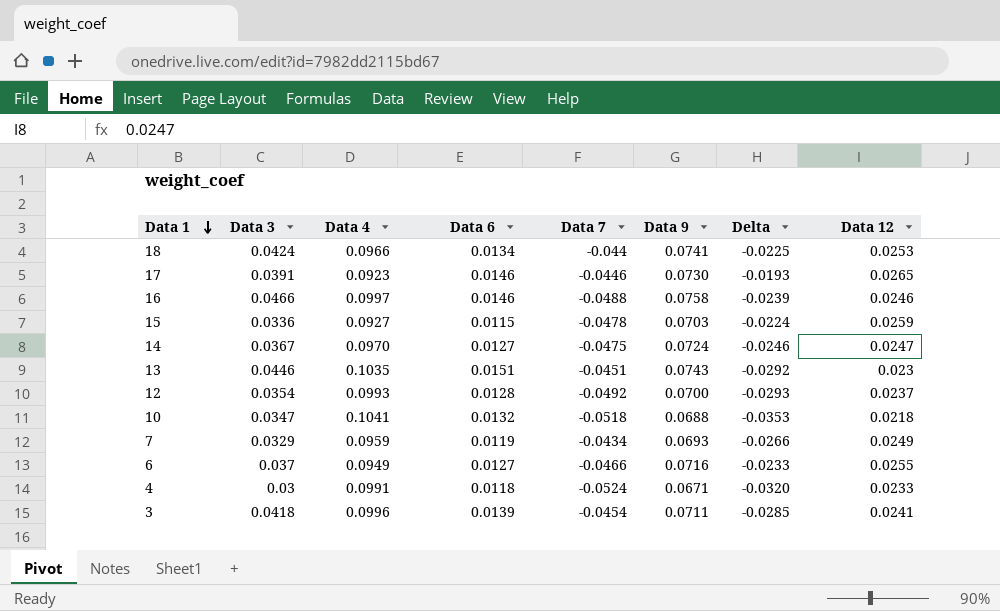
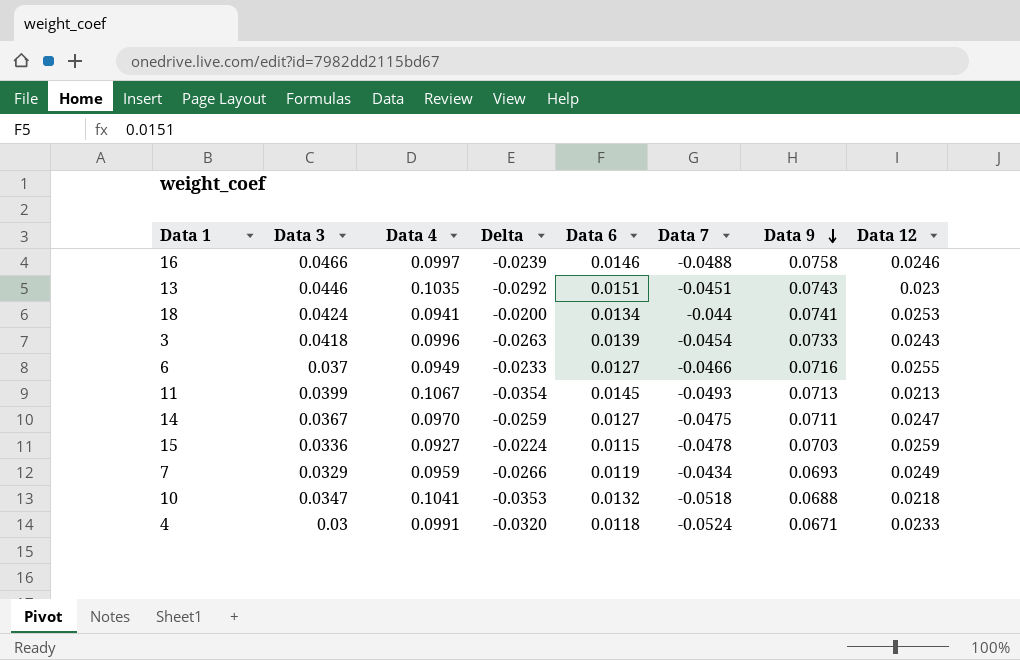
row order: Data 1 descending -> Data 9 descending
column Delta | position: 7 -> 4
row 17: 0.0391 | 0.0923 | 0.0146 | -0.0446 | 0.0730 | -0.0193 | 0.0265 -> none
row 12: 0.0354 | 0.0993 | 0.0128 | -0.0492 | 0.0700 | -0.0293 | 0.0237 -> none
18 | Data 4: 0.0966 -> 0.0941
18 | Delta: -0.0225 -> -0.0200
3 | Delta: -0.0285 -> -0.0263
3 | Data 9: 0.0711 -> 0.0733
3 | Data 12: 0.0241 -> 0.0243
row 11: none -> 0.0399 | 0.1067 | -0.0354 | 0.0145 | -0.0493 | 0.0713 | 0.0213
14 | Delta: -0.0246 -> -0.0259
14 | Data 9: 0.0724 -> 0.0711

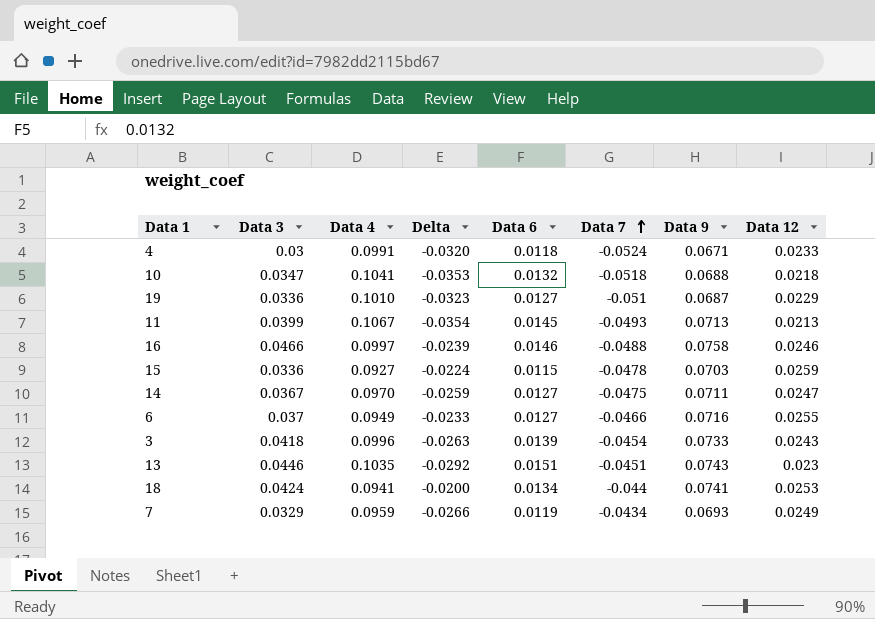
row order: Data 9 descending -> Data 7 ascending
row 19: none -> 0.0336 | 0.1010 | -0.0323 | 0.0127 | -0.051 | 0.0687 | 0.0229

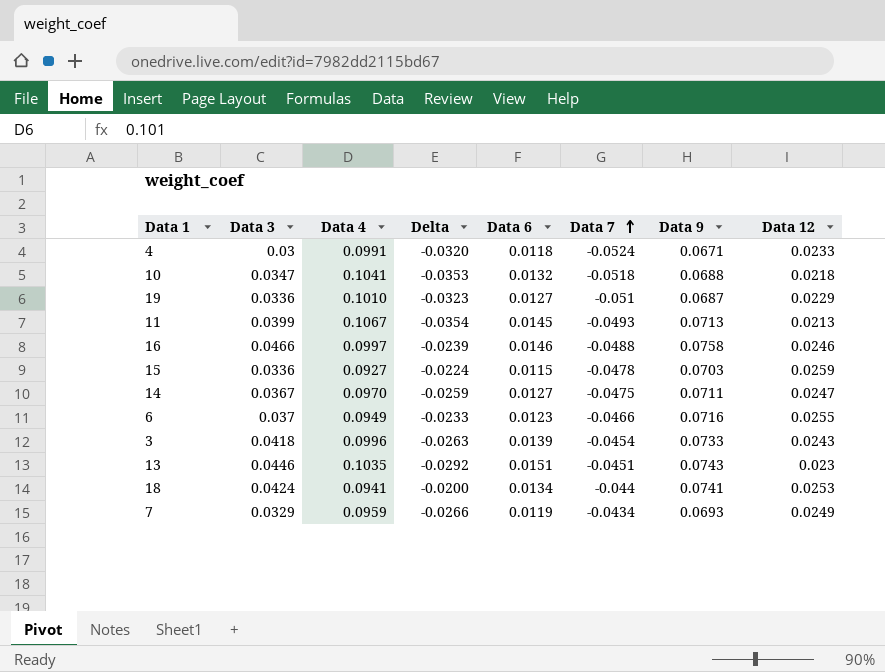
6 | Data 6: 0.0127 -> 0.0123

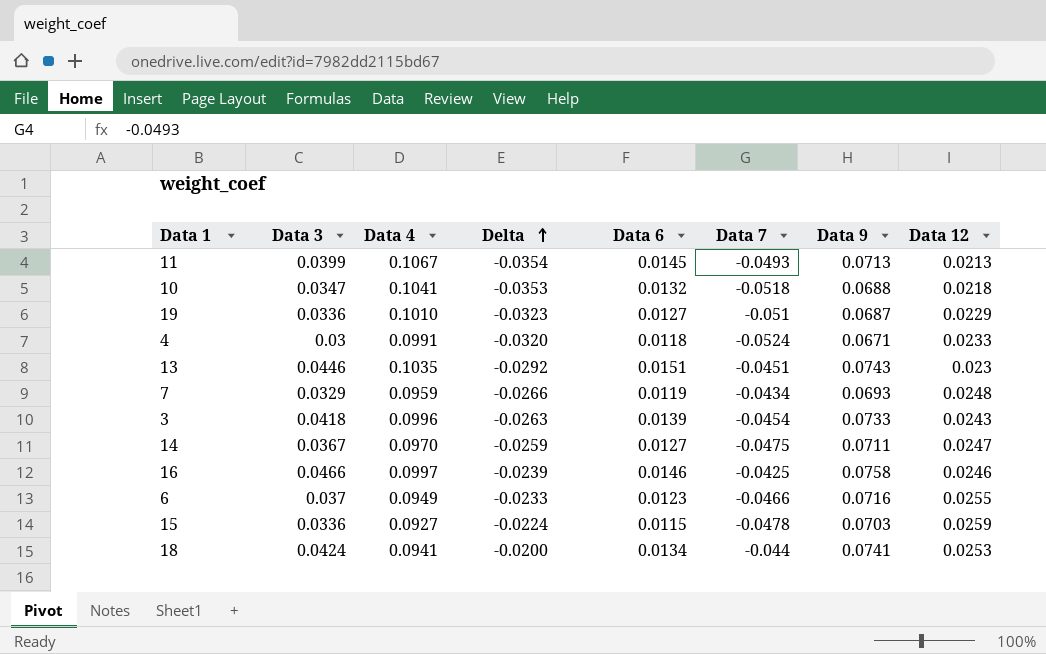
row order: Data 7 ascending -> Delta ascending
7 | Data 12: 0.0249 -> 0.0248
16 | Data 7: -0.0488 -> -0.0425

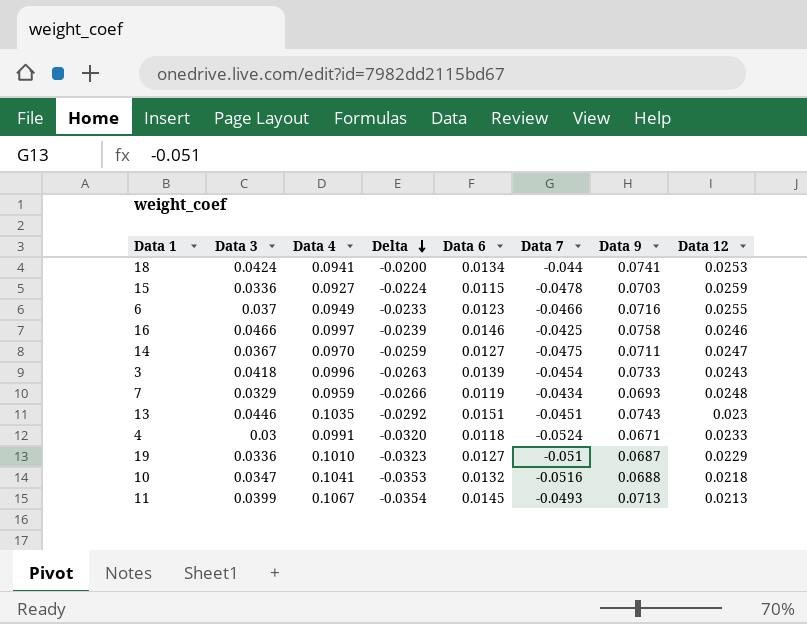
row order: Delta ascending -> Delta descending
10 | Data 7: -0.0518 -> -0.0516

